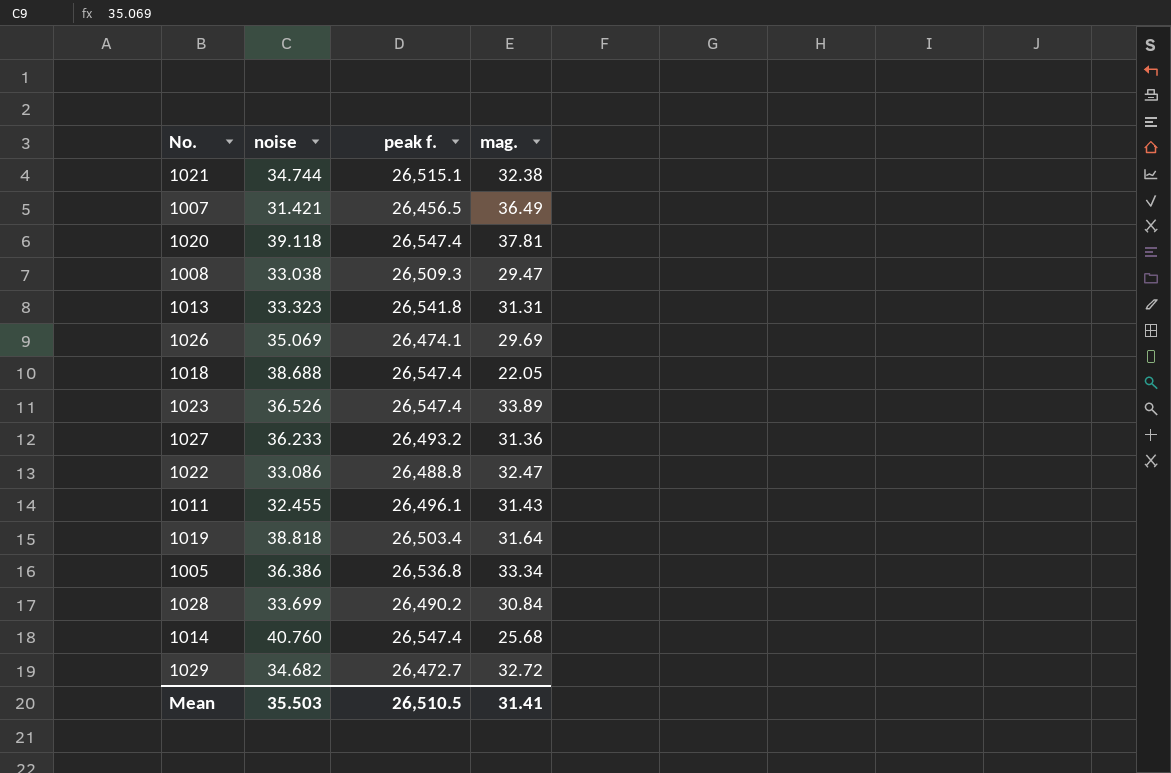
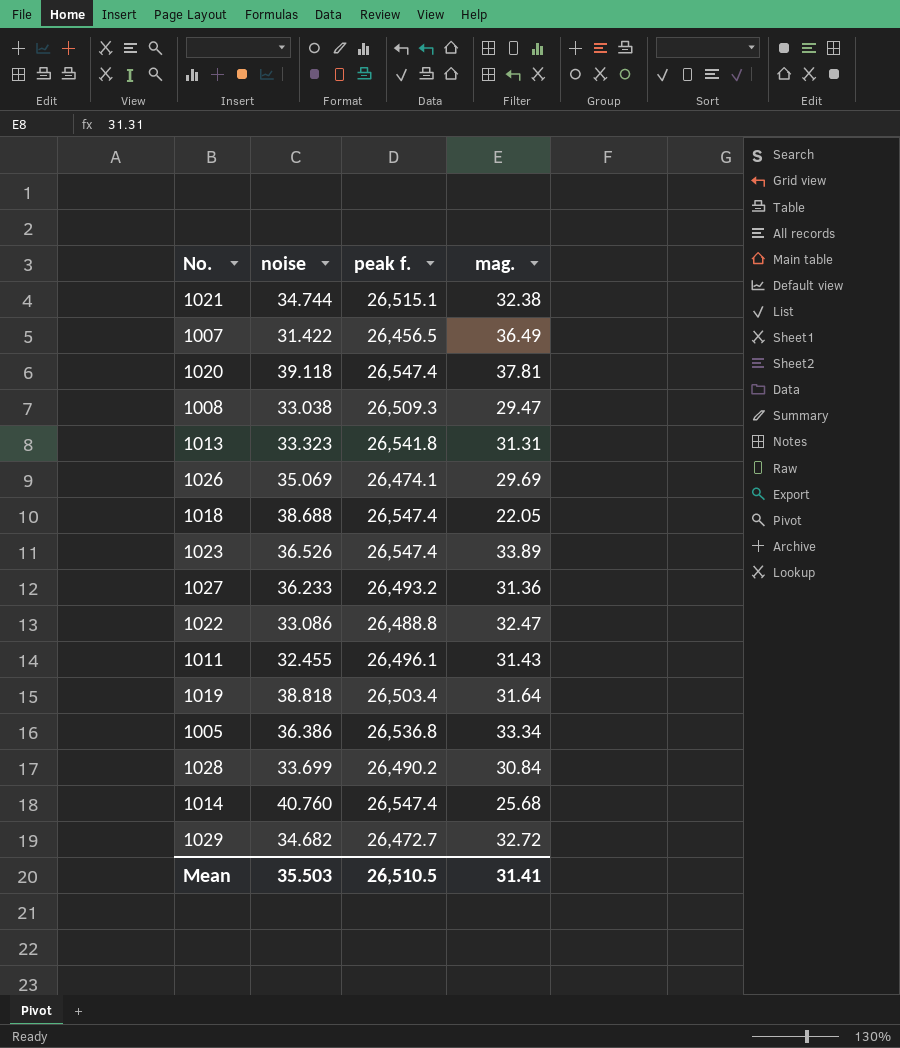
1007 | noise: 31.421 -> 31.422

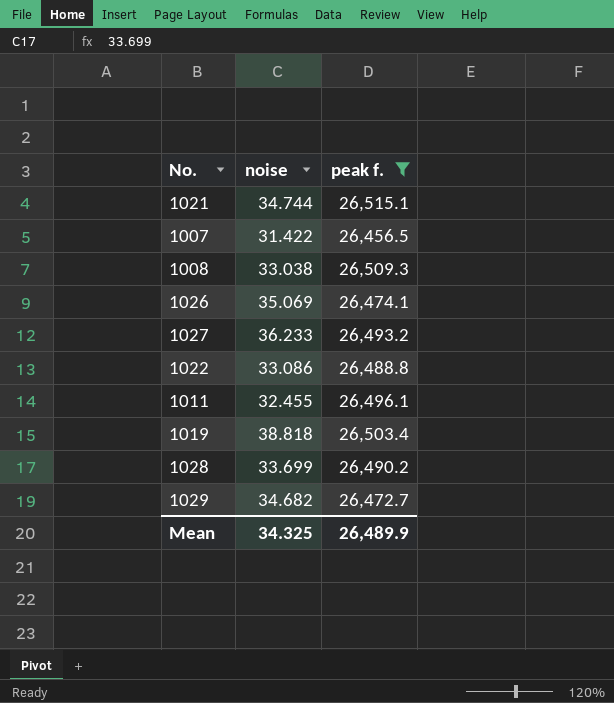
filter: none -> peak f. <= 26,515.1
column mag. | position: 4 -> none
Mean | noise: 35.503 -> 34.325
Mean | peak f.: 26,510.5 -> 26,489.9

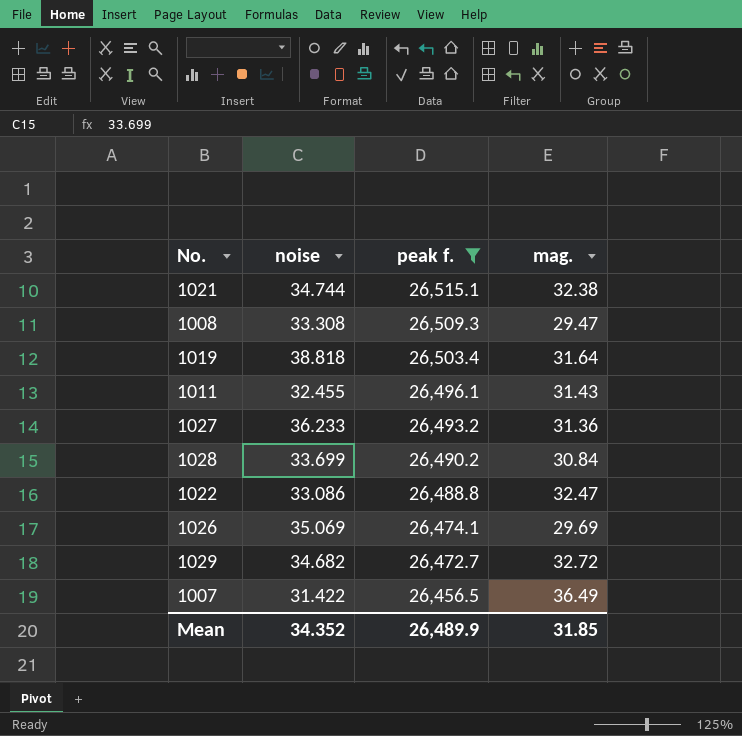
row order: none -> peak f. descending
column mag. | position: none -> 4
1008 | noise: 33.038 -> 33.308
Mean | noise: 34.325 -> 34.352

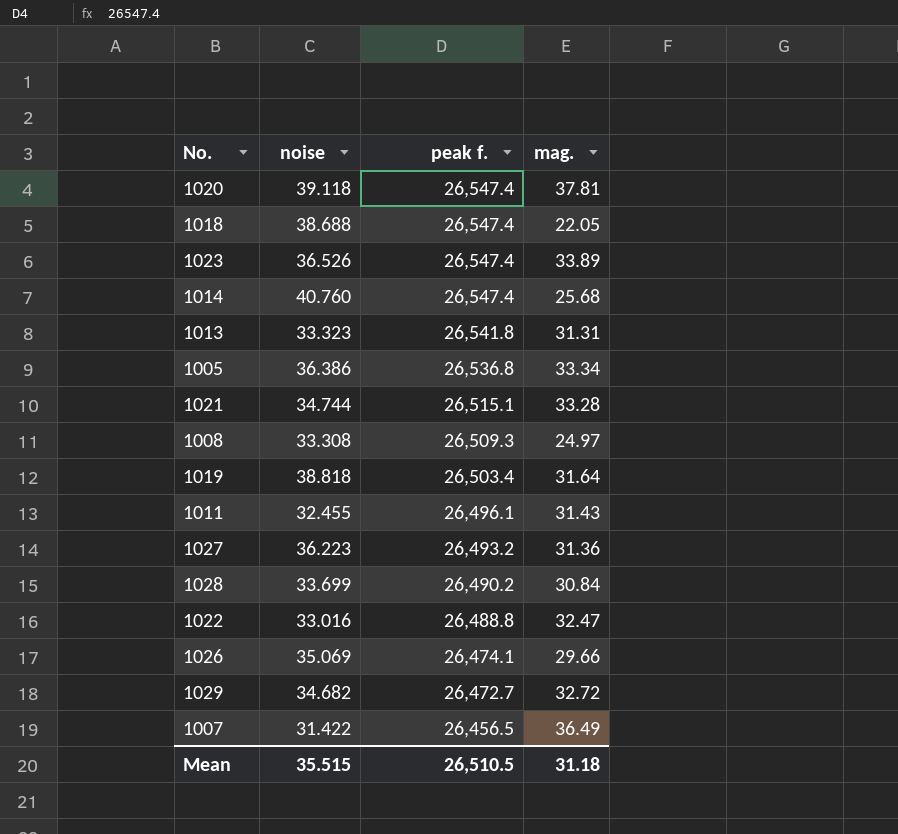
filter: peak f. <= 26,515.1 -> none
1021 | mag.: 32.38 -> 33.28
1008 | mag.: 29.47 -> 24.97
1027 | noise: 36.233 -> 36.223
1022 | noise: 33.086 -> 33.016
1026 | mag.: 29.69 -> 29.66
Mean | noise: 34.352 -> 35.515
Mean | peak f.: 26,489.9 -> 26,510.5
Mean | mag.: 31.85 -> 31.18

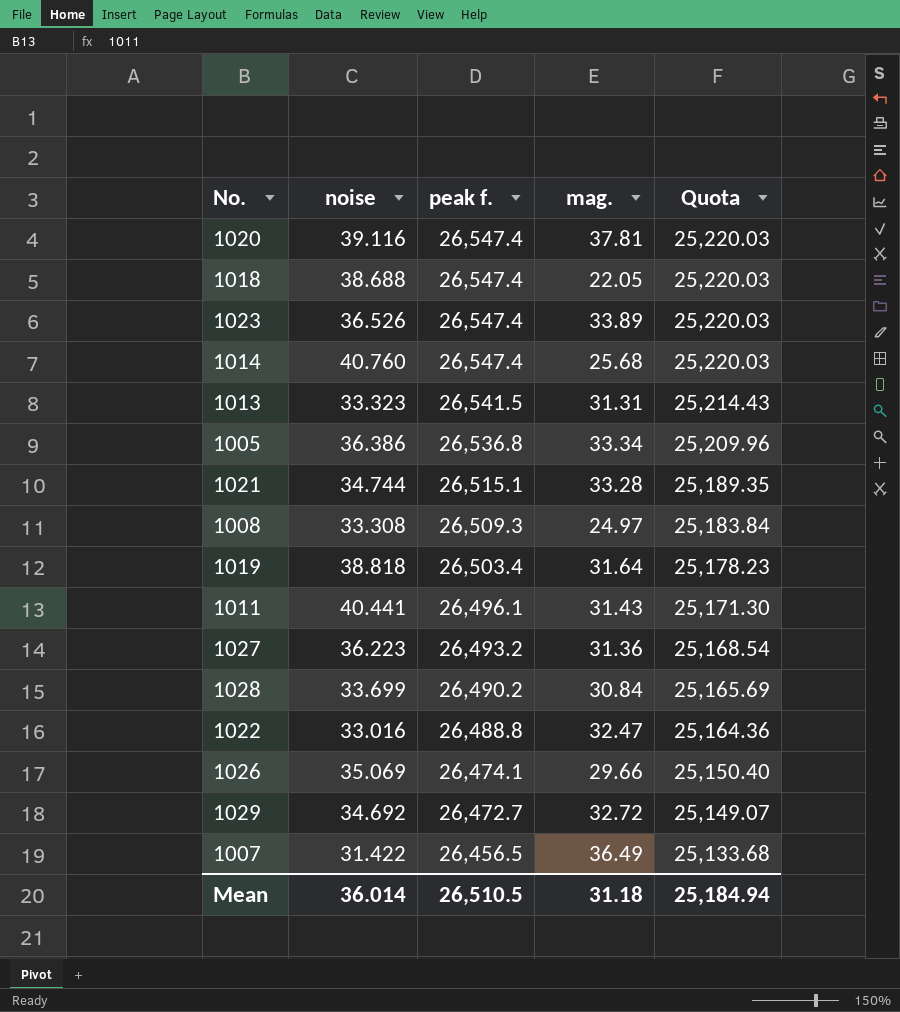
column Quota | formula: none -> [peak f.] * 0.95
1020 | noise: 39.118 -> 39.116
1013 | peak f.: 26,541.8 -> 26,541.5
1011 | noise: 32.455 -> 40.441
1029 | noise: 34.682 -> 34.692
Mean | noise: 35.515 -> 36.014

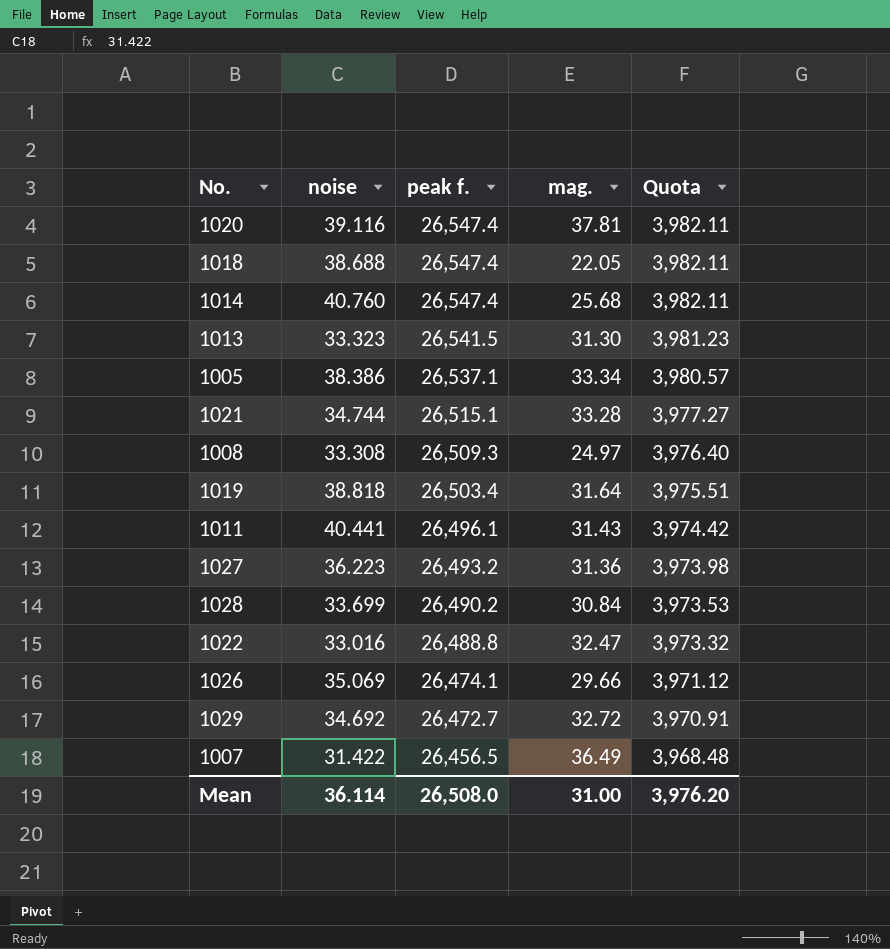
column Quota | formula: [peak f.] * 0.95 -> [peak f.] * 0.15
row 1023: 36.526 | 26,547.4 | 33.89 | 25,220.03 -> none
1013 | mag.: 31.31 -> 31.30
1005 | noise: 36.386 -> 38.386
1005 | peak f.: 26,536.8 -> 26,537.1
Mean | noise: 36.014 -> 36.114
Mean | peak f.: 26,510.5 -> 26,508.0
Mean | mag.: 31.18 -> 31.00
Mean | Quota: 25,184.94 -> 3,976.20

